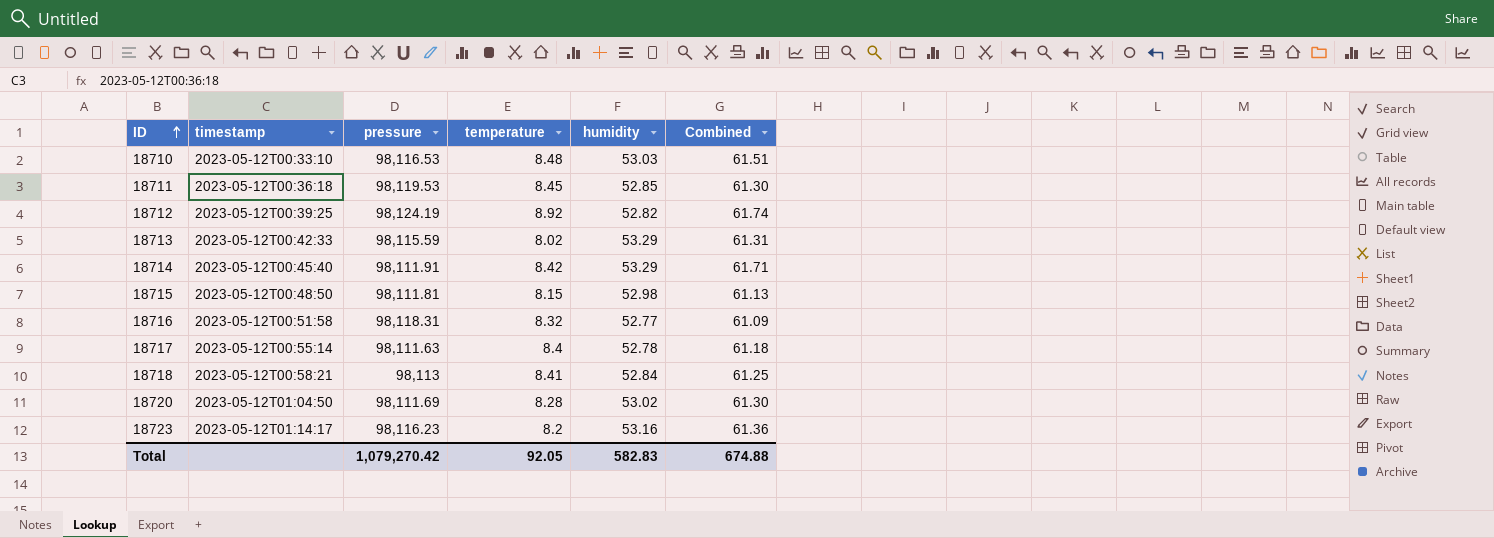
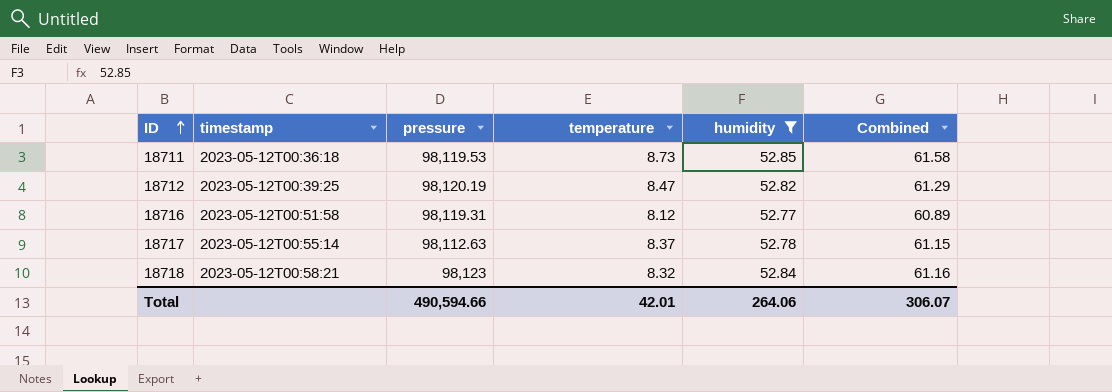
filter: none -> humidity <= 52.85
18711 | temperature: 8.45 -> 8.73
18711 | Combined: 61.30 -> 61.58
18712 | pressure: 98,124.19 -> 98,120.19
18712 | temperature: 8.92 -> 8.47
18712 | Combined: 61.74 -> 61.29
18716 | pressure: 98,118.31 -> 98,119.31
18716 | temperature: 8.32 -> 8.12
18716 | Combined: 61.09 -> 60.89
18717 | pressure: 98,111.63 -> 98,112.63
18717 | temperature: 8.4 -> 8.37
18717 | Combined: 61.18 -> 61.15
18718 | pressure: 98,113 -> 98,123
18718 | temperature: 8.41 -> 8.32
18718 | Combined: 61.25 -> 61.16
Total | pressure: 1,079,270.42 -> 490,594.66
Total | temperature: 92.05 -> 42.01
Total | humidity: 582.83 -> 264.06
Total | Combined: 674.88 -> 306.07

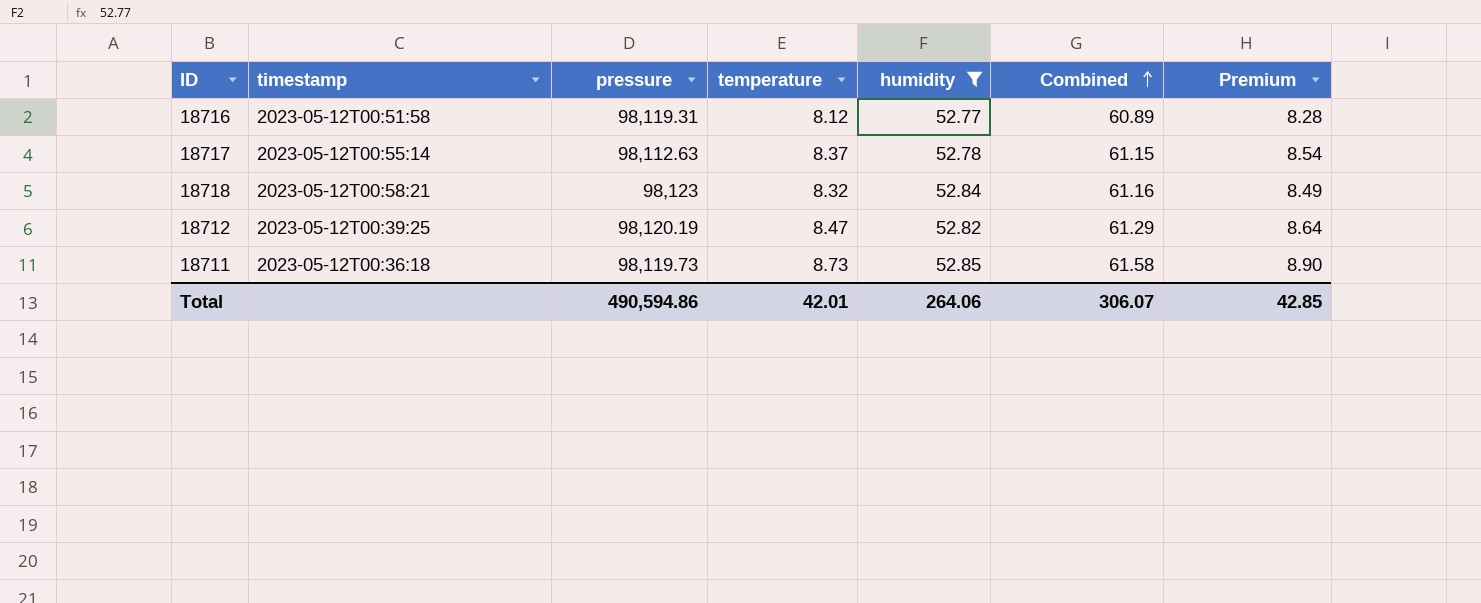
row order: ID ascending -> Combined ascending
column Premium | formula: none -> [temperature] * 1.02
18711 | pressure: 98,119.53 -> 98,119.73
Total | pressure: 490,594.66 -> 490,594.86

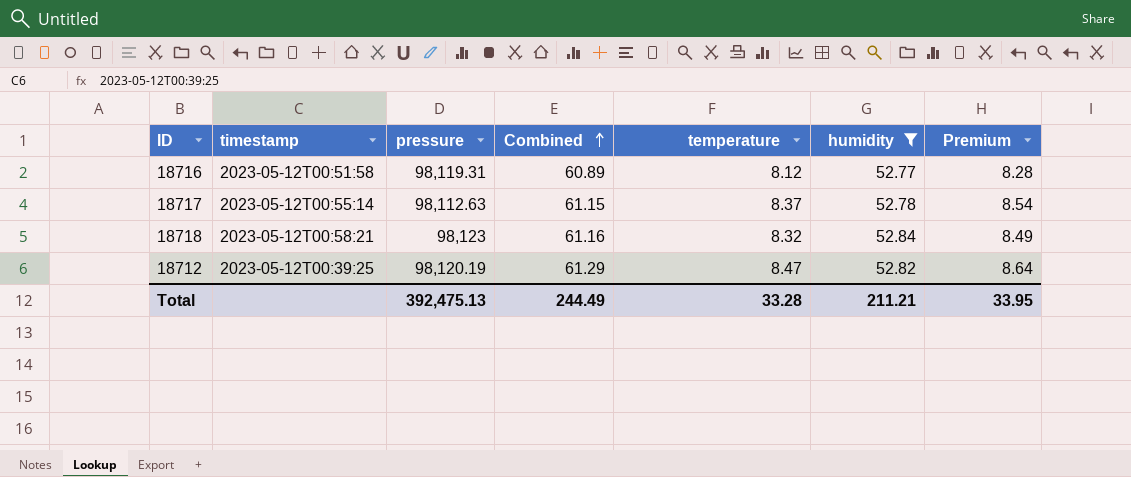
column Combined | position: 6 -> 4
row 18711: 2023-05-12T00:36:18 | 98,119.73 | 8.73 | 52.85 | 61.58 | 8.90 -> none
Total | pressure: 490,594.86 -> 392,475.13
Total | Combined: 306.07 -> 244.49
Total | temperature: 42.01 -> 33.28
Total | humidity: 264.06 -> 211.21
Total | Premium: 42.85 -> 33.95

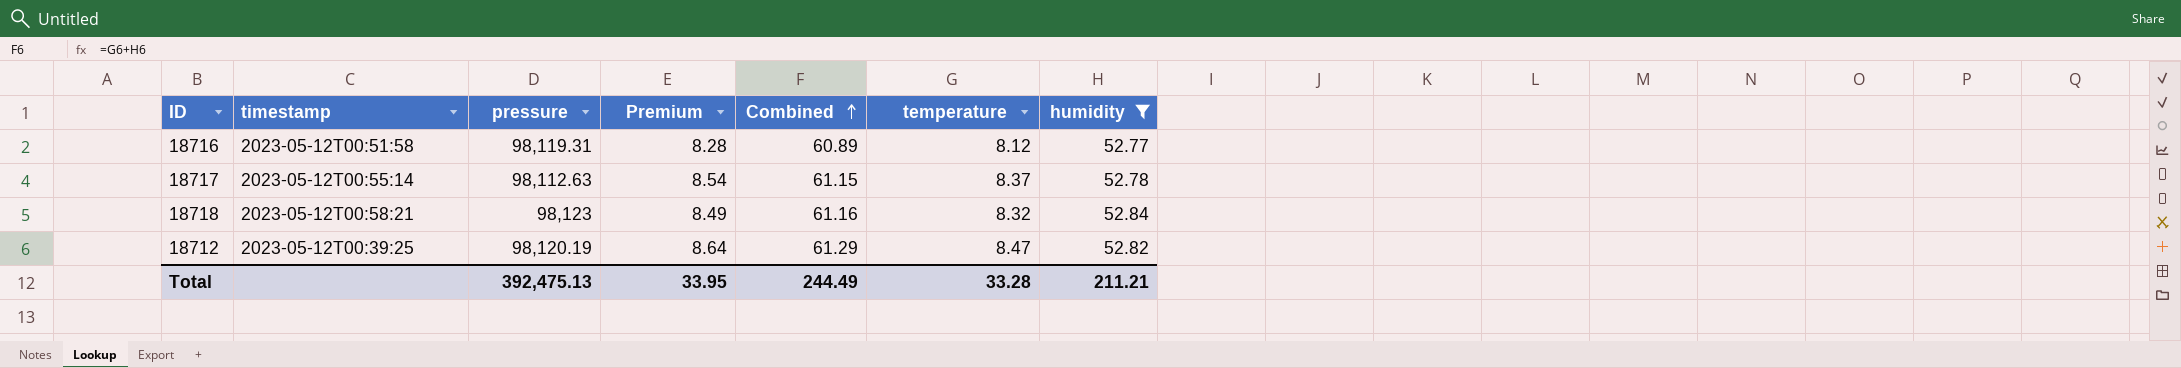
column Premium | position: 7 -> 4

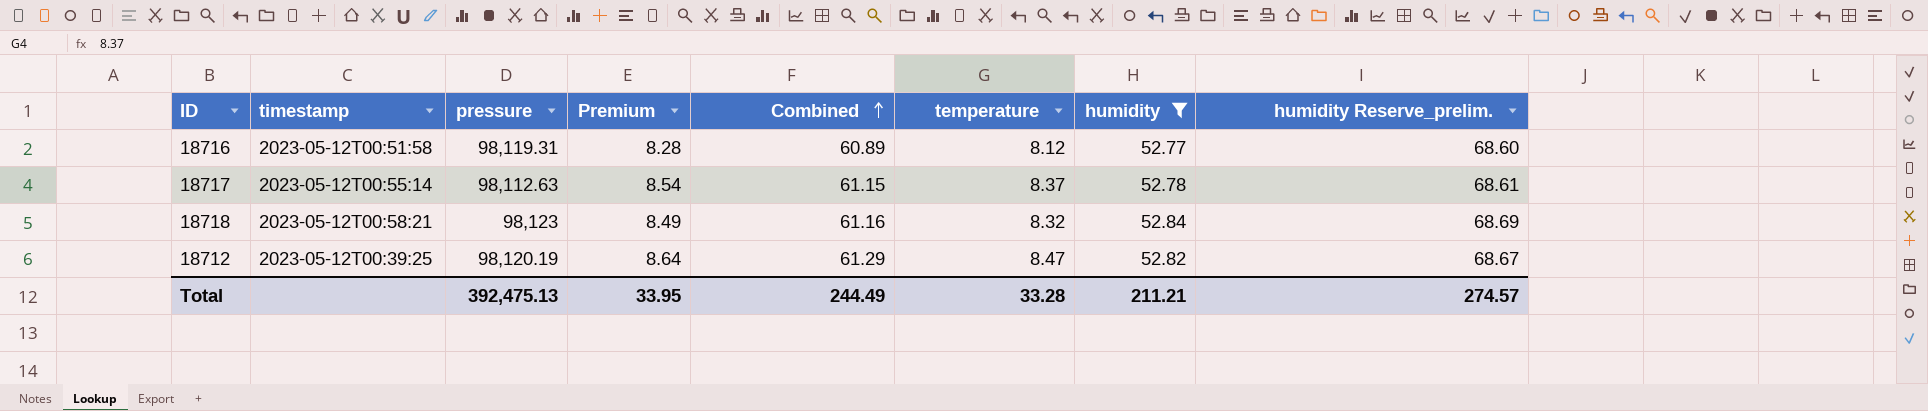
column humidity Reserve_prelim. | formula: none -> [humidity] * 1.3

